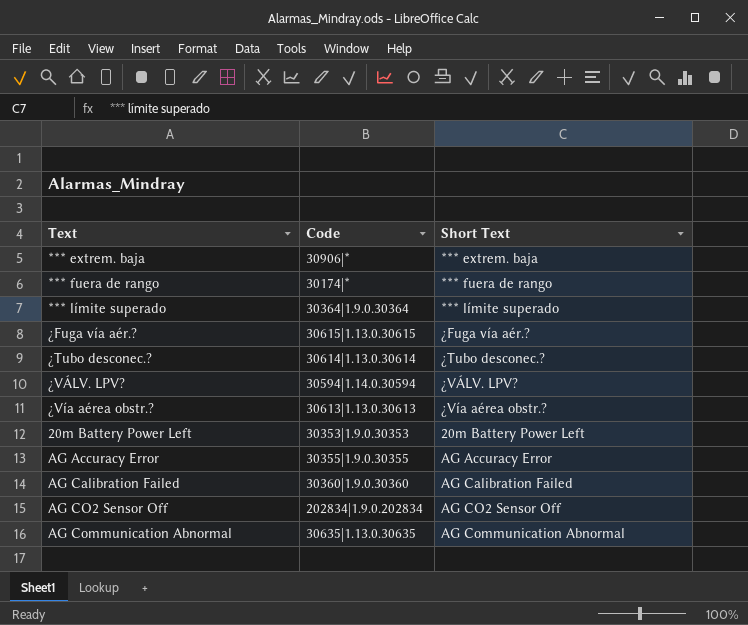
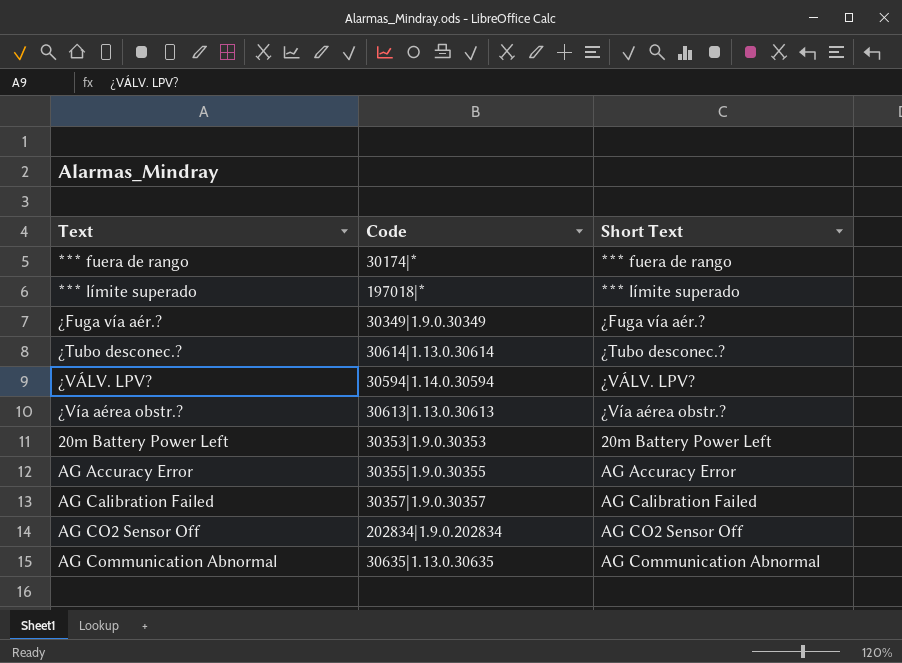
row *** extrem. baja: 30906|* | *** extrem. baja -> none
*** límite superado | Code: 30364|1.9.0.30364 -> 197018|*
¿Fuga vía aér.? | Code: 30615|1.13.0.30615 -> 30349|1.9.0.30349
AG Calibration Failed | Code: 30360|1.9.0.30360 -> 30357|1.9.0.30357

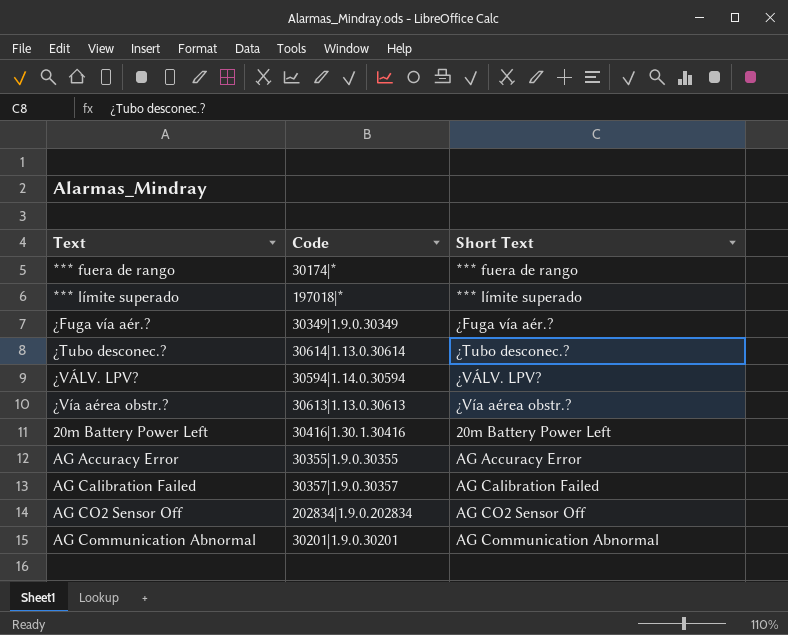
20m Battery Power Left | Code: 30353|1.9.0.30353 -> 30416|1.30.1.30416
AG Communication Abnormal | Code: 30635|1.13.0.30635 -> 30201|1.9.0.30201

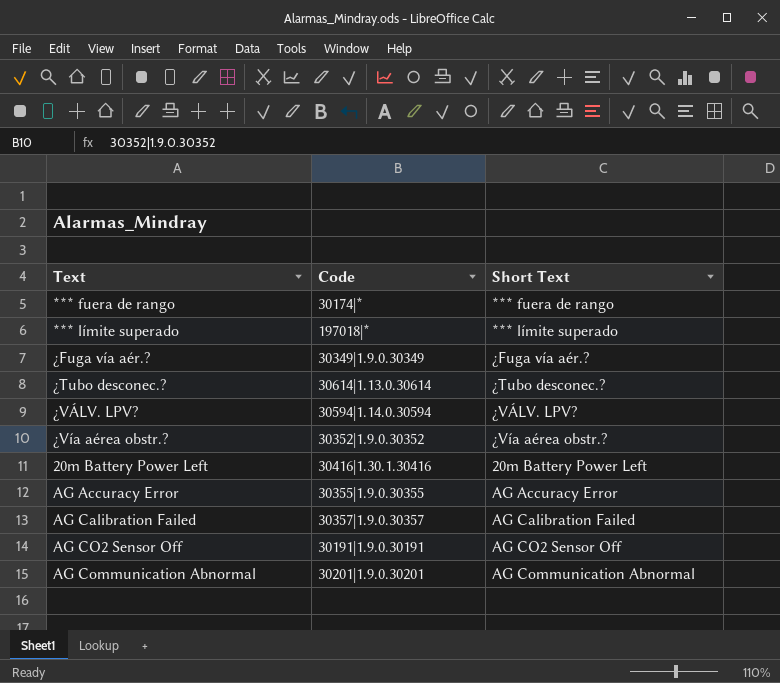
¿Vía aérea obstr.? | Code: 30613|1.13.0.30613 -> 30352|1.9.0.30352
AG CO2 Sensor Off | Code: 202834|1.9.0.202834 -> 30191|1.9.0.30191

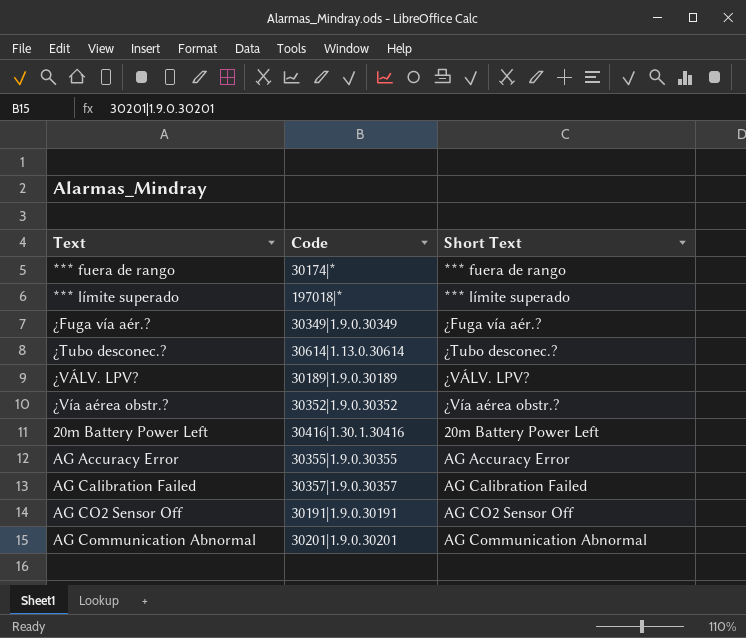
¿VÁLV. LPV? | Code: 30594|1.14.0.30594 -> 30189|1.9.0.30189

